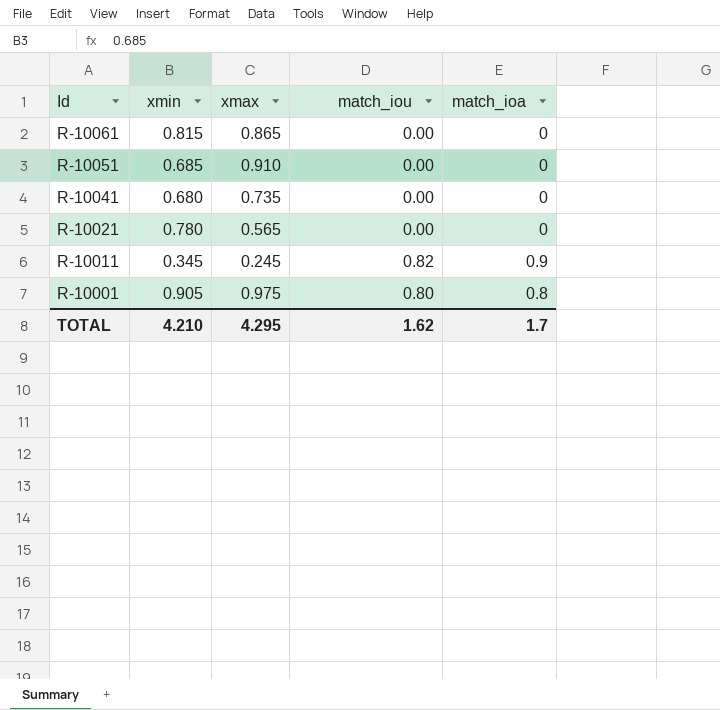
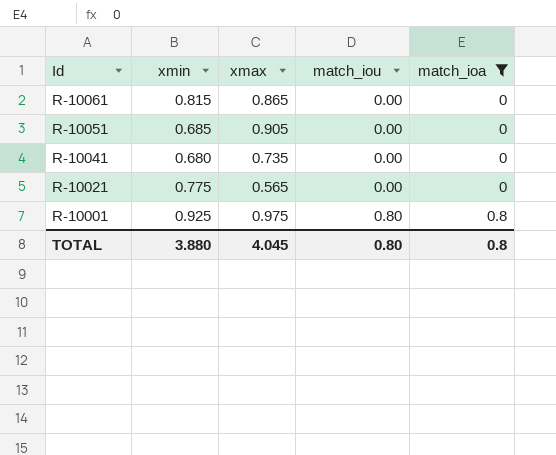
filter: none -> match_ioa != 0.9
R-10051 | xmax: 0.910 -> 0.905
R-10021 | xmin: 0.780 -> 0.775
R-10001 | xmin: 0.905 -> 0.925
TOTAL | xmin: 4.210 -> 3.880
TOTAL | xmax: 4.295 -> 4.045
TOTAL | match_iou: 1.62 -> 0.80
TOTAL | match_ioa: 1.7 -> 0.8

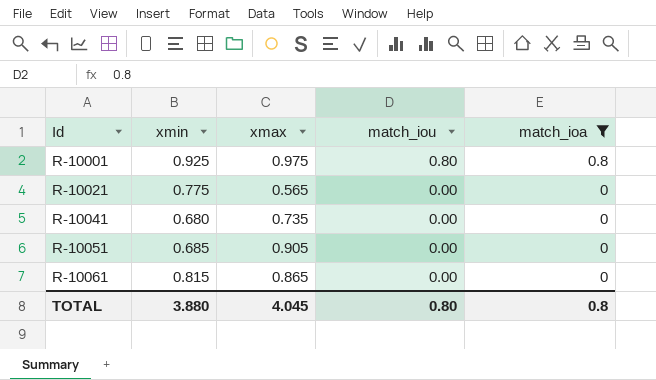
row order: Id descending -> Id ascending

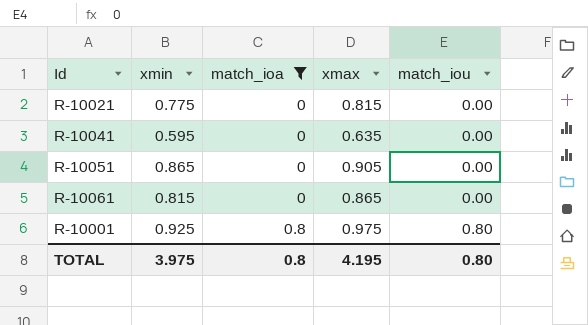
row order: Id ascending -> match_ioa ascending
column match_ioa | position: 5 -> 3
R-10021 | xmax: 0.565 -> 0.815
R-10041 | xmin: 0.680 -> 0.595
R-10041 | xmax: 0.735 -> 0.635
R-10051 | xmin: 0.685 -> 0.865
TOTAL | xmin: 3.880 -> 3.975
TOTAL | xmax: 4.045 -> 4.195

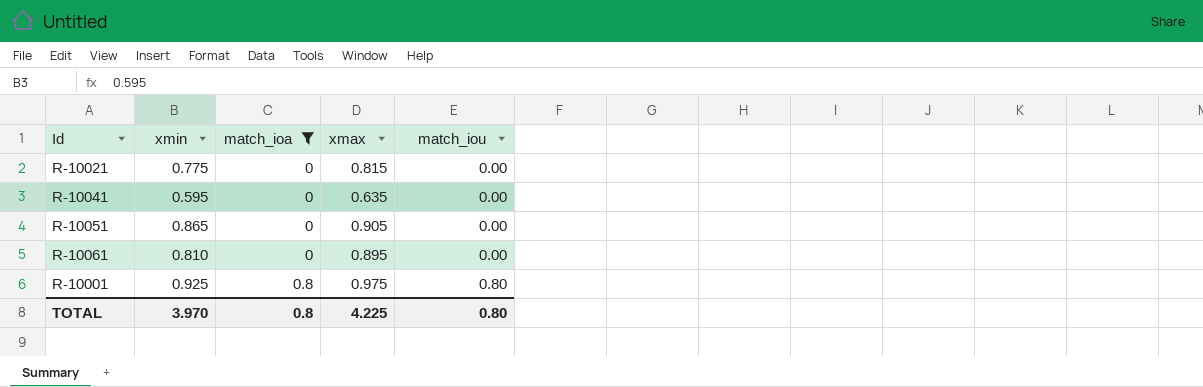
R-10061 | xmin: 0.815 -> 0.810
R-10061 | xmax: 0.865 -> 0.895
TOTAL | xmin: 3.975 -> 3.970
TOTAL | xmax: 4.195 -> 4.225

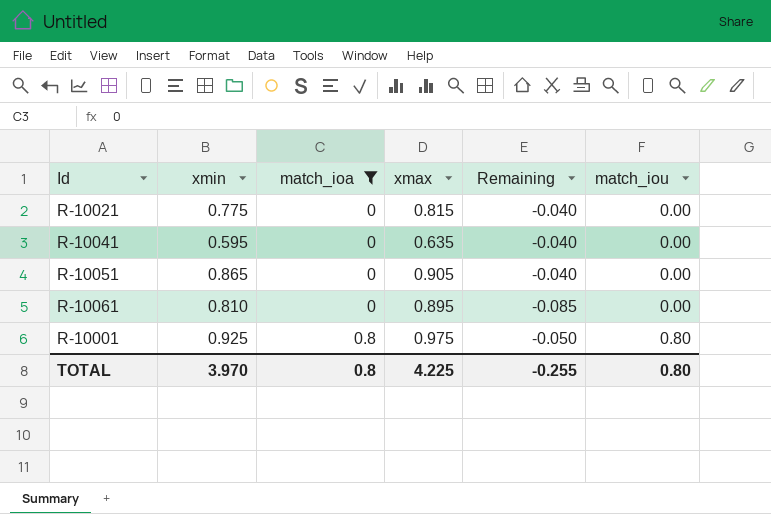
column Remaining | formula: none -> [xmin] - [xmax]

